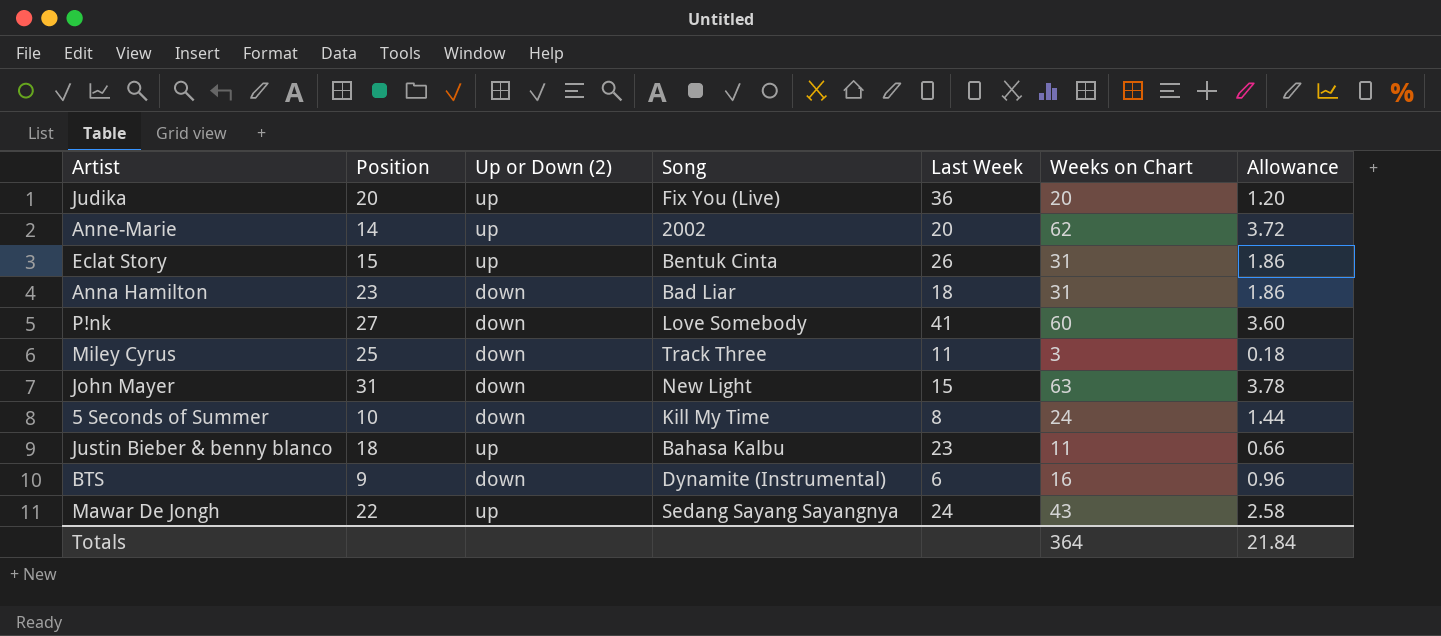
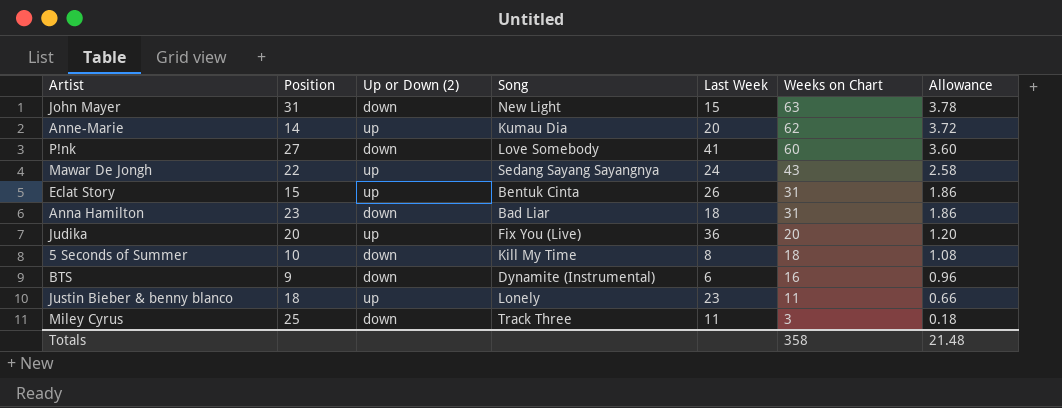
row order: none -> Weeks on Chart descending
Anne-Marie | Song: 2002 -> Kumau Dia
5 Seconds of Summer | Weeks on Chart: 24 -> 18
5 Seconds of Summer | Allowance: 1.44 -> 1.08
Justin Bieber & benny blanco | Song: Bahasa Kalbu -> Lonely
Totals | Weeks on Chart: 364 -> 358
Totals | Allowance: 21.84 -> 21.48

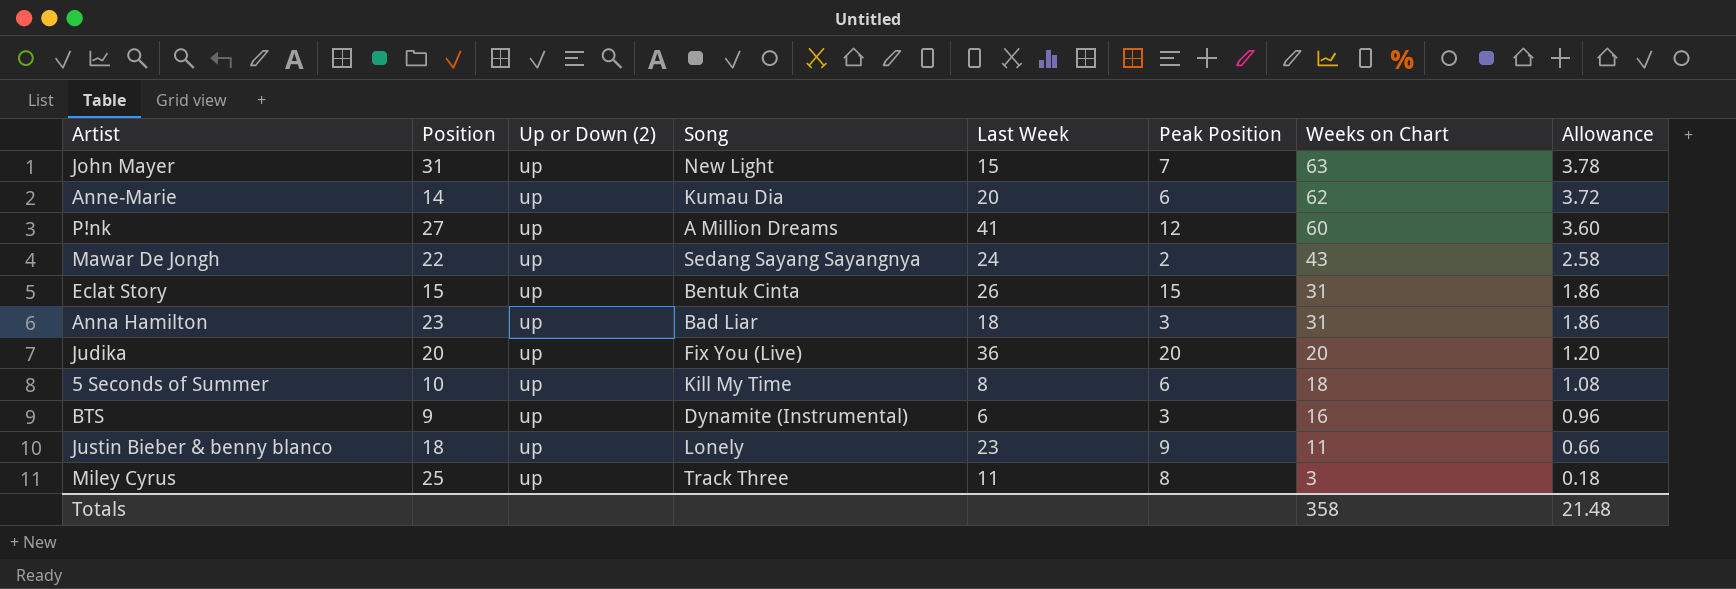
column Peak Position | position: none -> 6
John Mayer | Up or Down (2): down -> up
P!nk | Up or Down (2): down -> up
P!nk | Song: Love Somebody -> A Million Dreams
Anna Hamilton | Up or Down (2): down -> up
5 Seconds of Summer | Up or Down (2): down -> up
BTS | Up or Down (2): down -> up
Miley Cyrus | Up or Down (2): down -> up

